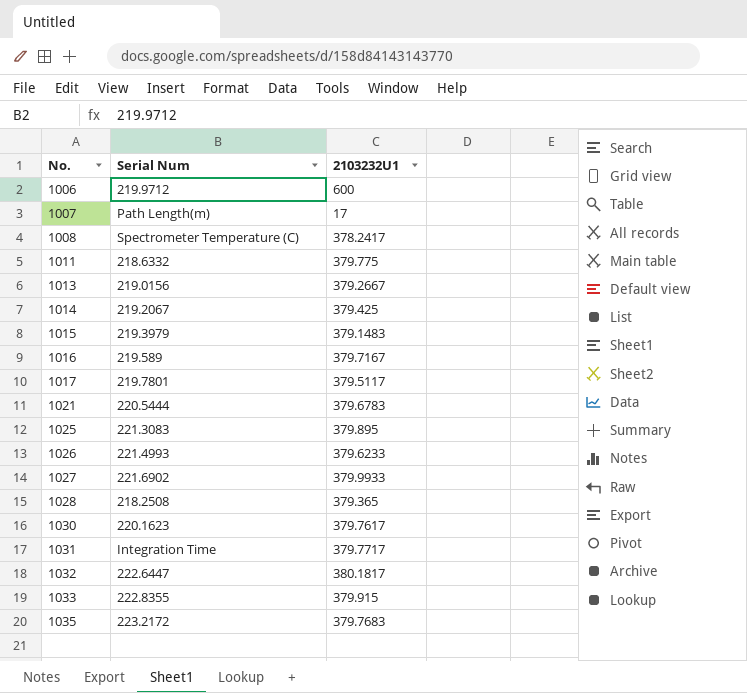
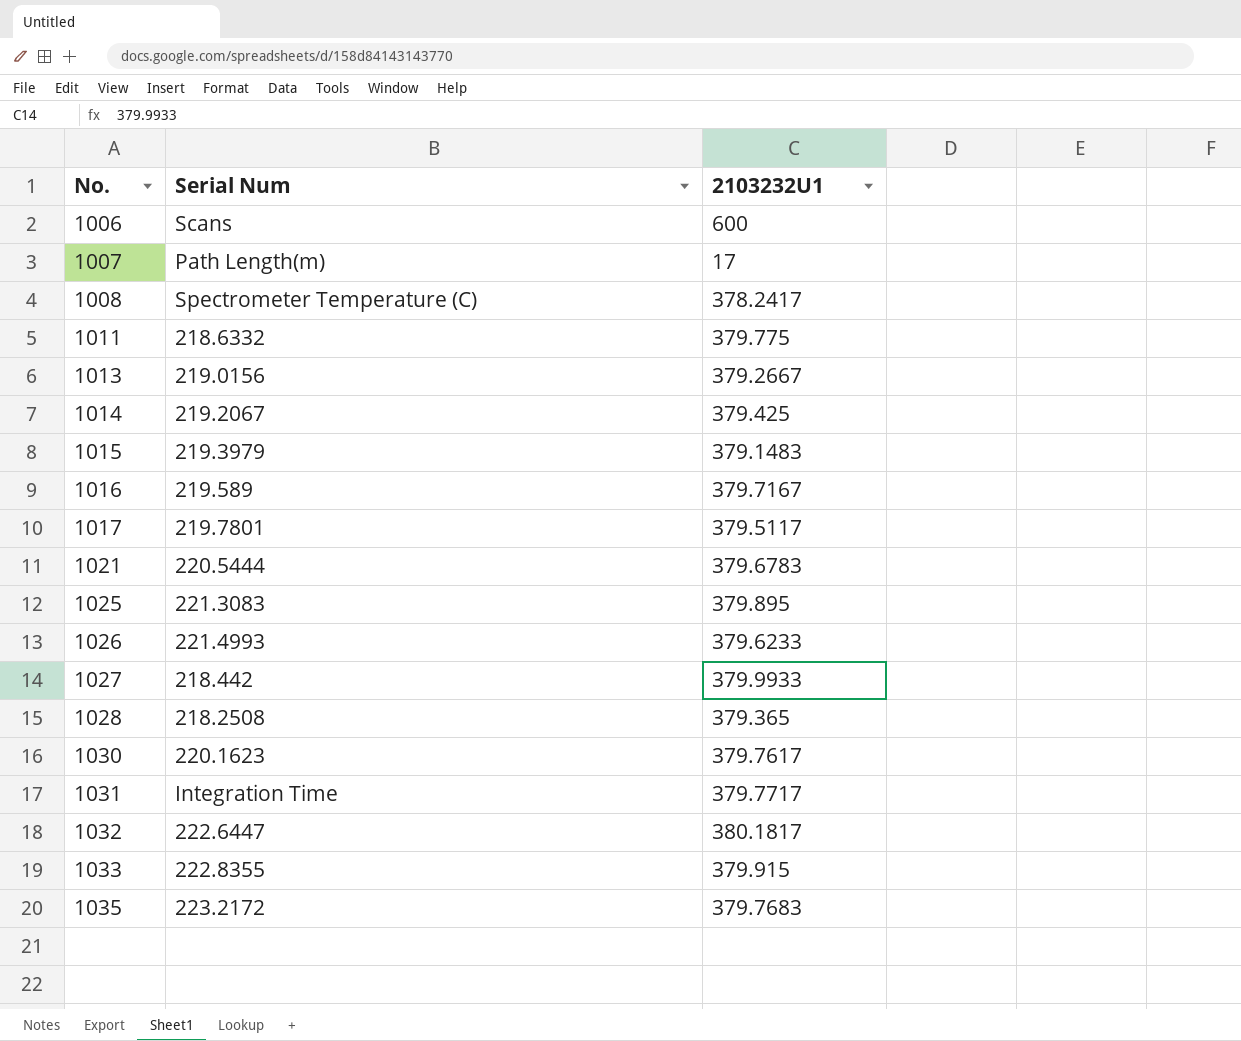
1006 | Serial Num: 219.9712 -> Scans
1027 | Serial Num: 221.6902 -> 218.442

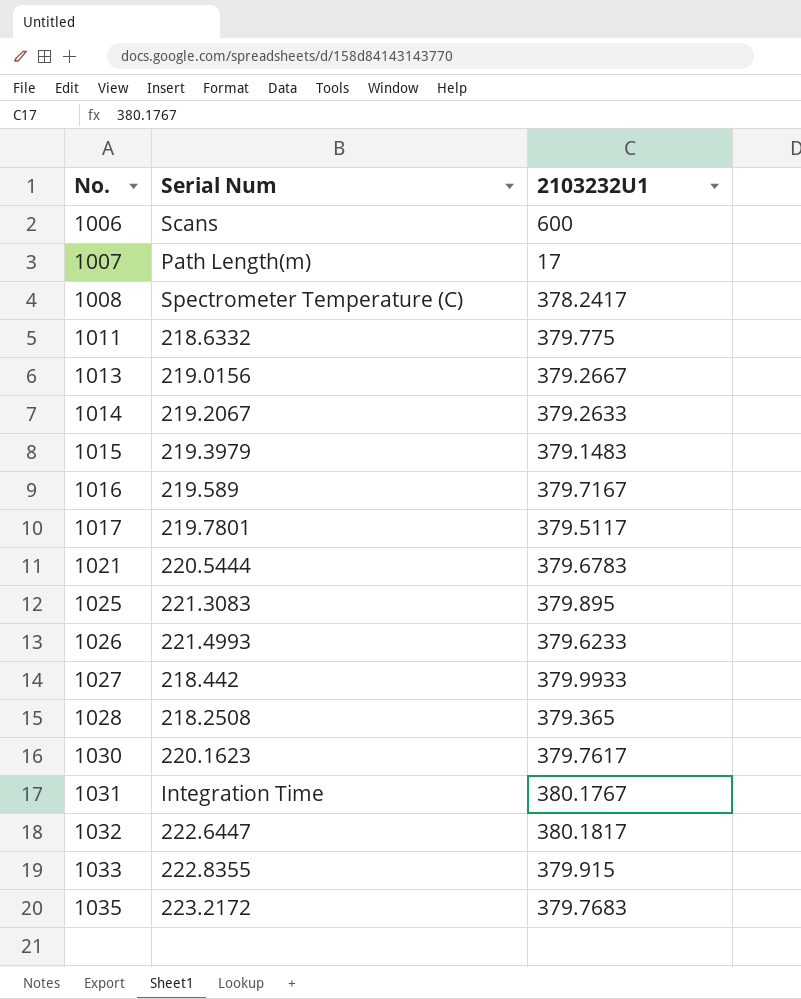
1014 | 2103232U1: 379.425 -> 379.2633
1031 | 2103232U1: 379.7717 -> 380.1767

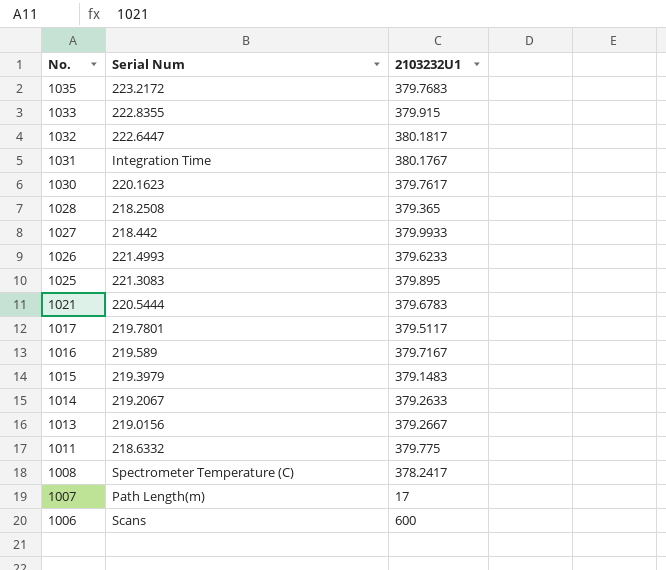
row order: No. ascending -> No. descending

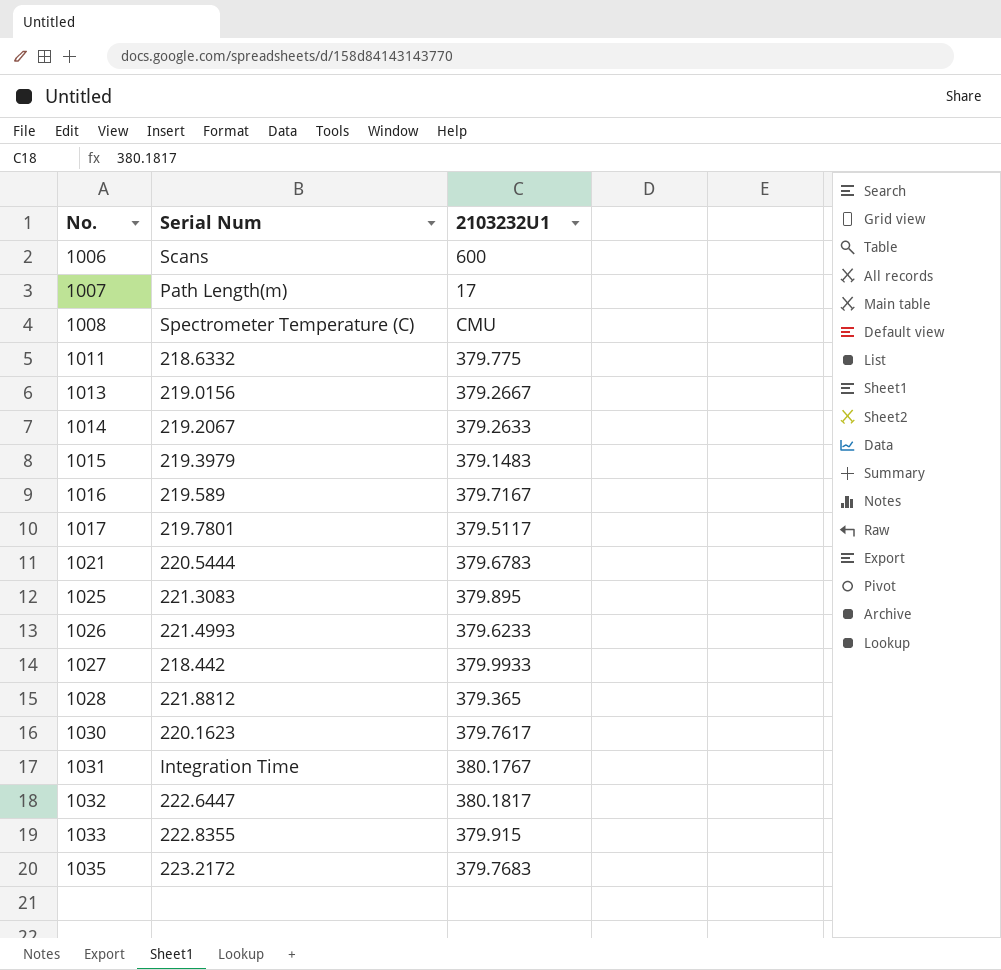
row order: No. descending -> No. ascending
1008 | 2103232U1: 378.2417 -> CMU
1028 | Serial Num: 218.2508 -> 221.8812

